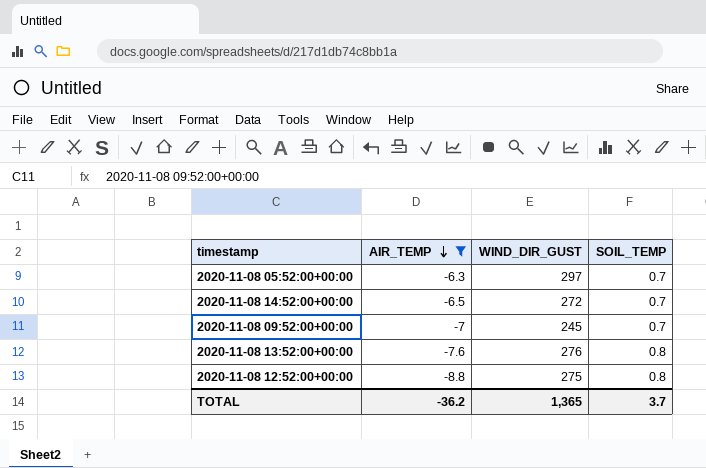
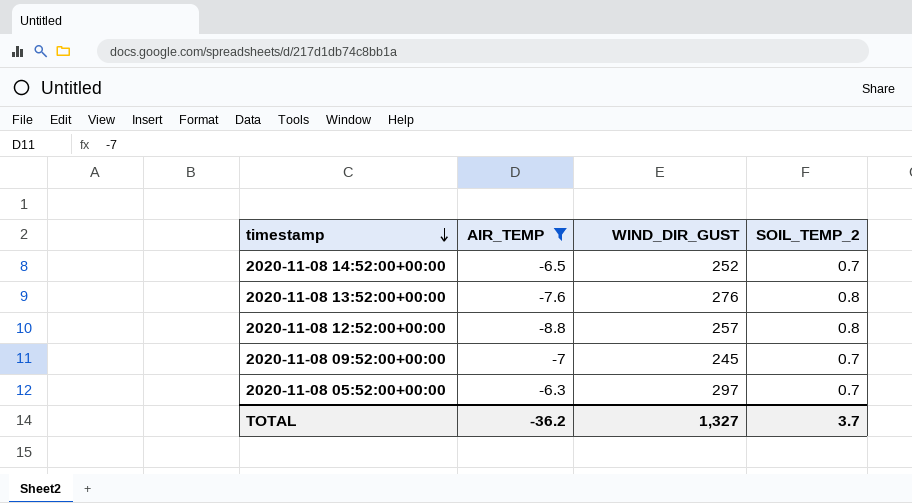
row order: AIR_TEMP descending -> timestamp descending
column name: SOIL_TEMP -> SOIL_TEMP_2
2020-11-08 14:52:00+00:00 | WIND_DIR_GUST: 272 -> 252
2020-11-08 12:52:00+00:00 | WIND_DIR_GUST: 275 -> 257
TOTAL | WIND_DIR_GUST: 1,365 -> 1,327

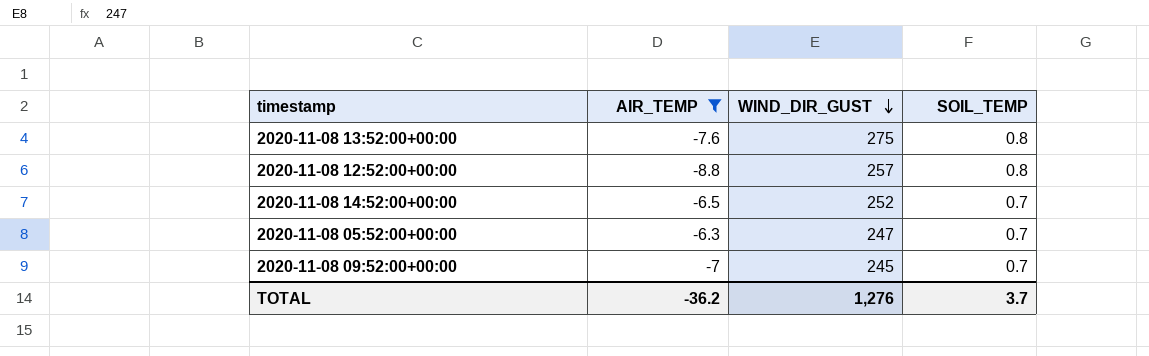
row order: timestamp descending -> WIND_DIR_GUST descending
column name: SOIL_TEMP_2 -> SOIL_TEMP
2020-11-08 13:52:00+00:00 | WIND_DIR_GUST: 276 -> 275
2020-11-08 05:52:00+00:00 | WIND_DIR_GUST: 297 -> 247
TOTAL | WIND_DIR_GUST: 1,327 -> 1,276

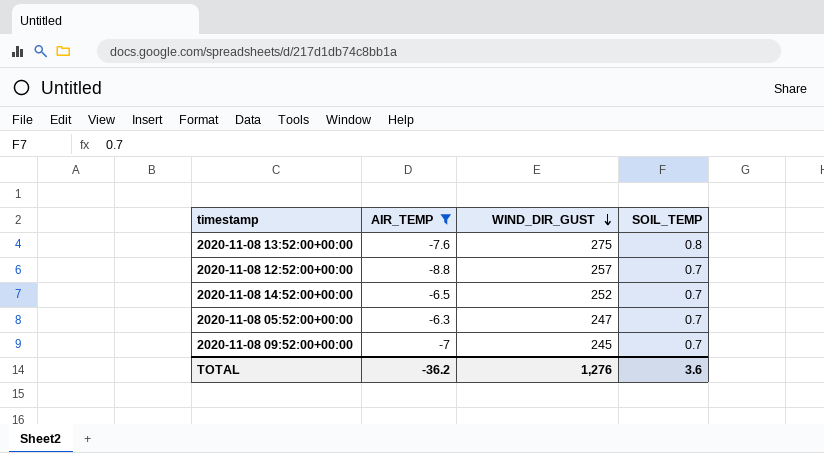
2020-11-08 12:52:00+00:00 | SOIL_TEMP: 0.8 -> 0.7
TOTAL | SOIL_TEMP: 3.7 -> 3.6

